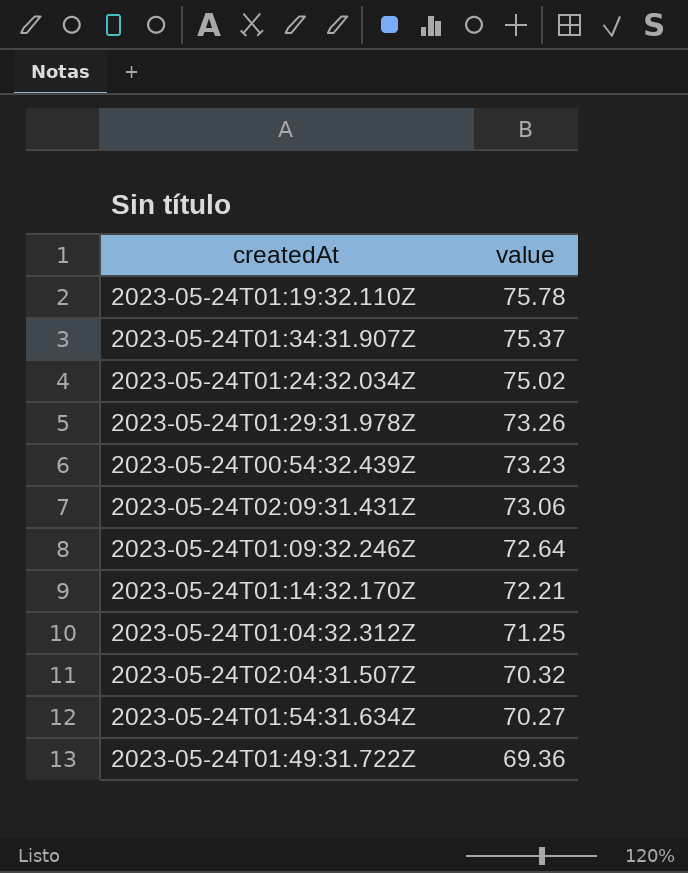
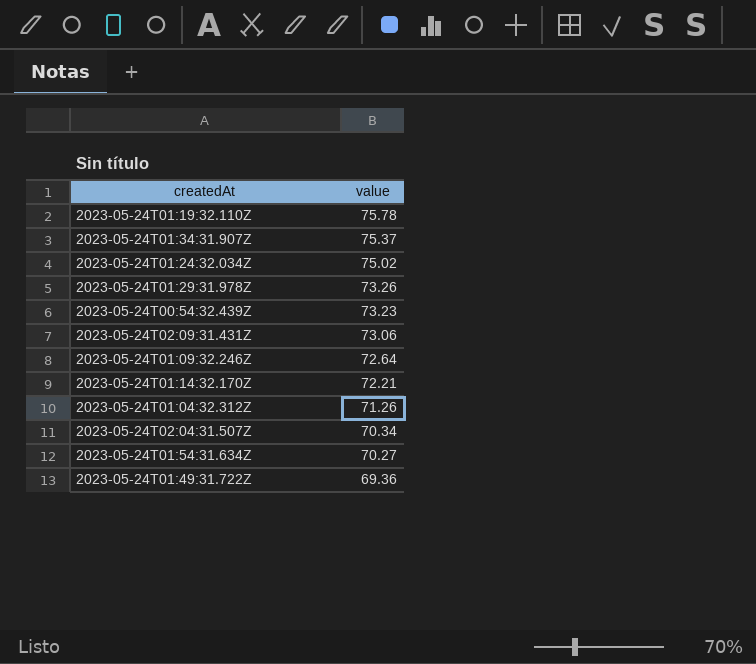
2023-05-24T01:04:32.312Z | value: 71.25 -> 71.26
2023-05-24T02:04:31.507Z | value: 70.32 -> 70.34

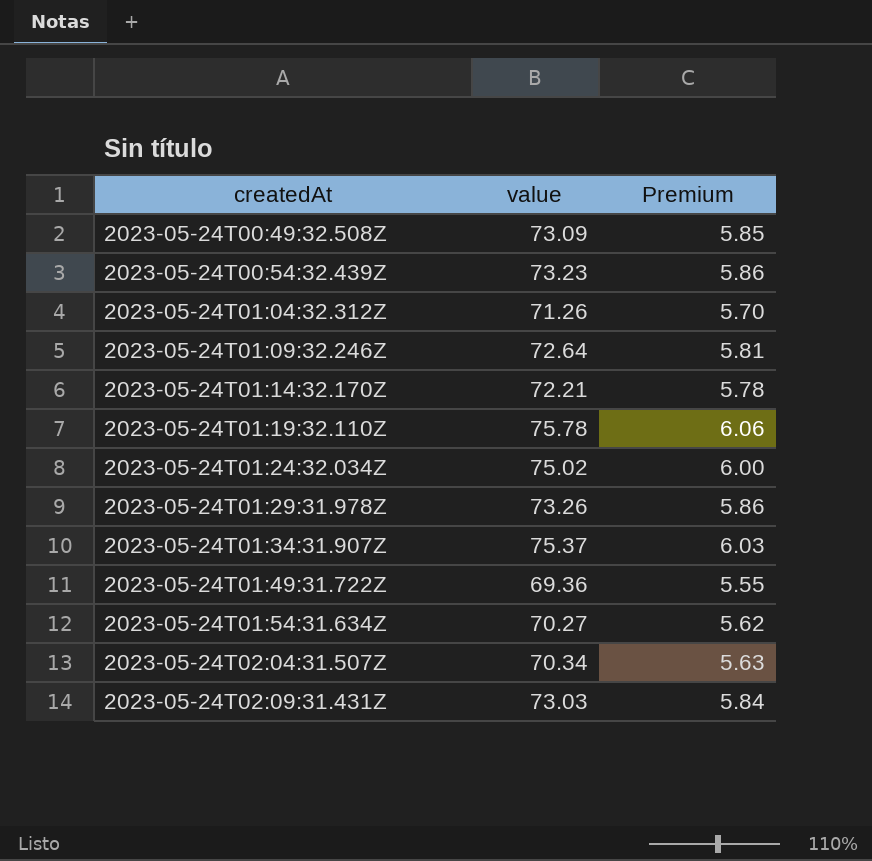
row order: value descending -> createdAt ascending
column Premium | formula: none -> [value] * 0.08
row 2023-05-24T00:49:32.508Z: none -> 73.09 | 5.85
2023-05-24T02:09:31.431Z | value: 73.06 -> 73.03

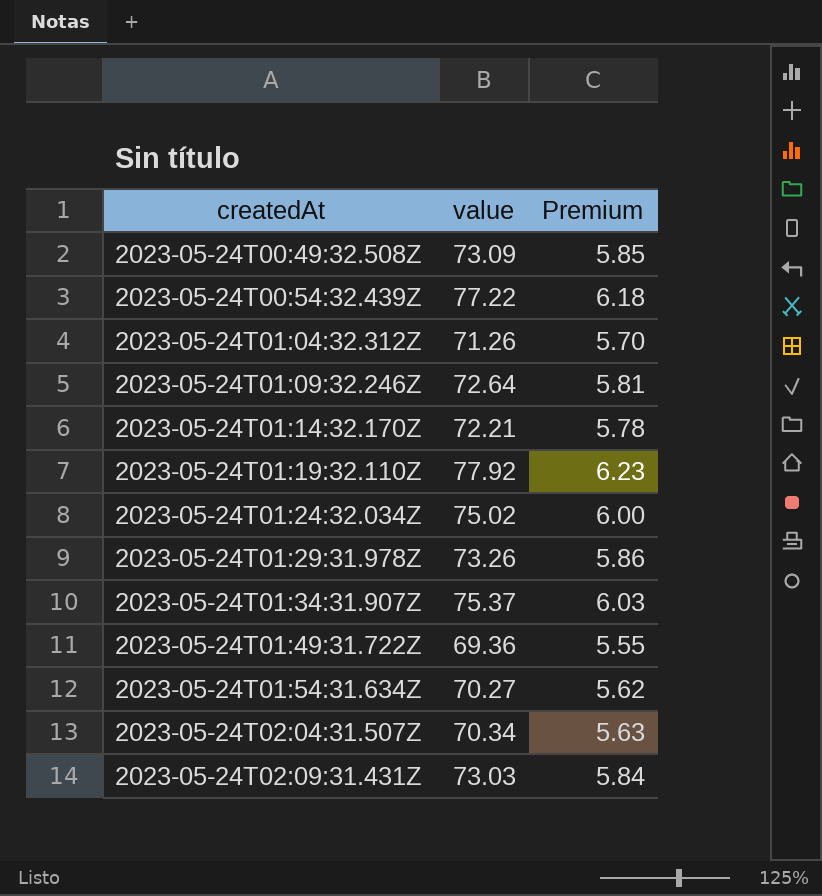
2023-05-24T00:54:32.439Z | value: 73.23 -> 77.22
2023-05-24T00:54:32.439Z | Premium: 5.86 -> 6.18
2023-05-24T01:19:32.110Z | value: 75.78 -> 77.92
2023-05-24T01:19:32.110Z | Premium: 6.06 -> 6.23

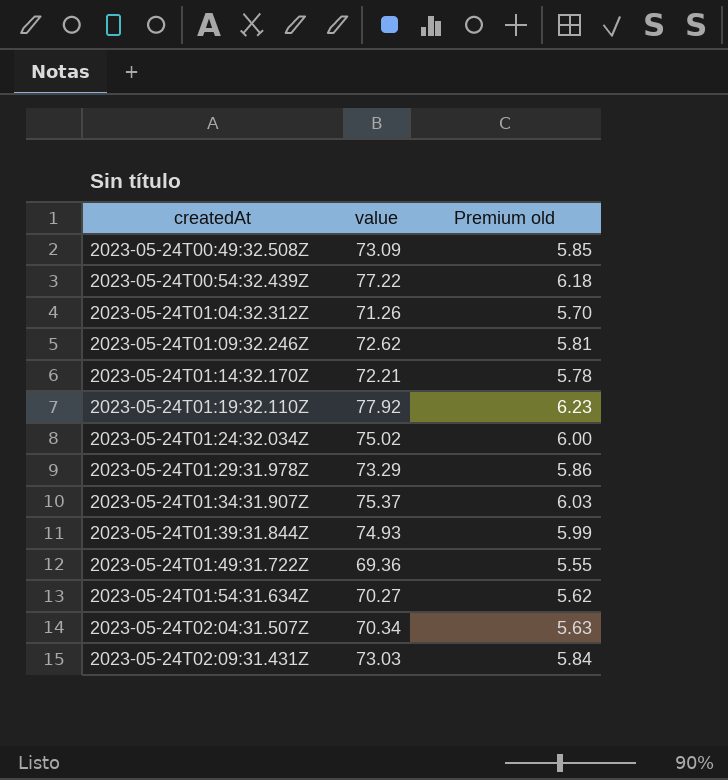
column name: Premium -> Premium old
2023-05-24T01:09:32.246Z | value: 72.64 -> 72.62
2023-05-24T01:29:31.978Z | value: 73.26 -> 73.29
row 2023-05-24T01:39:31.844Z: none -> 74.93 | 5.99

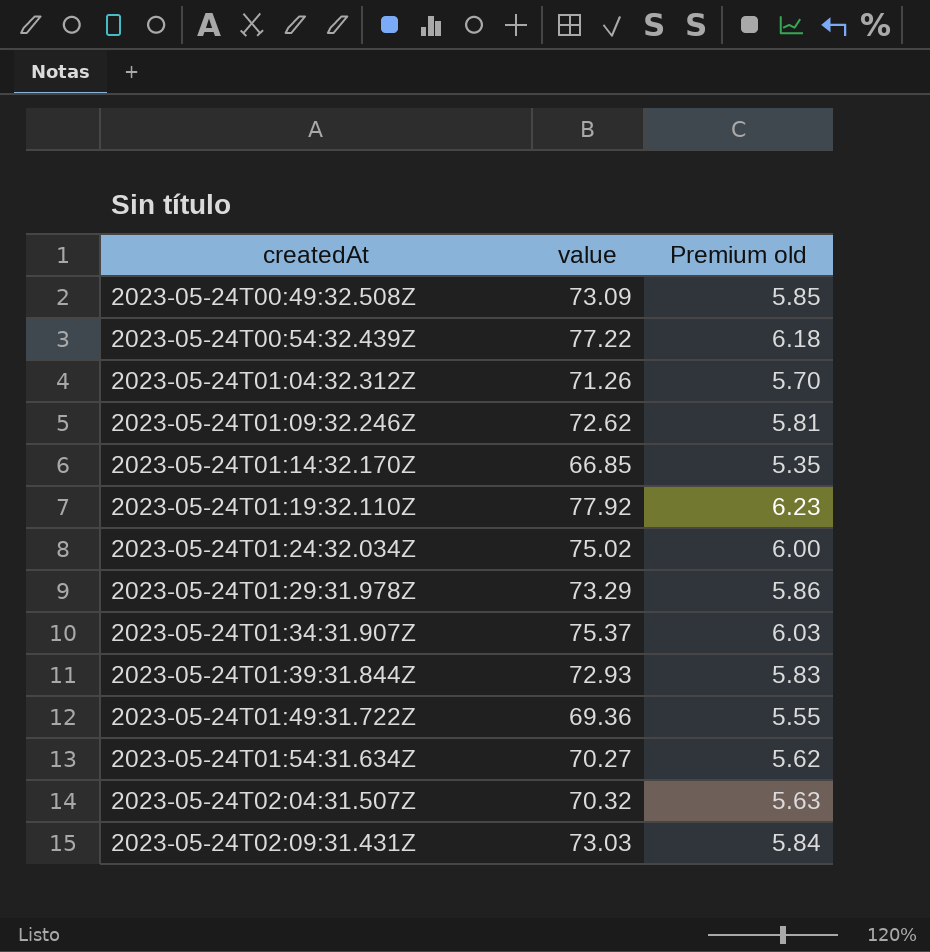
2023-05-24T01:14:32.170Z | value: 72.21 -> 66.85
2023-05-24T01:14:32.170Z | Premium old: 5.78 -> 5.35
2023-05-24T01:39:31.844Z | value: 74.93 -> 72.93
2023-05-24T01:39:31.844Z | Premium old: 5.99 -> 5.83
2023-05-24T02:04:31.507Z | value: 70.34 -> 70.32

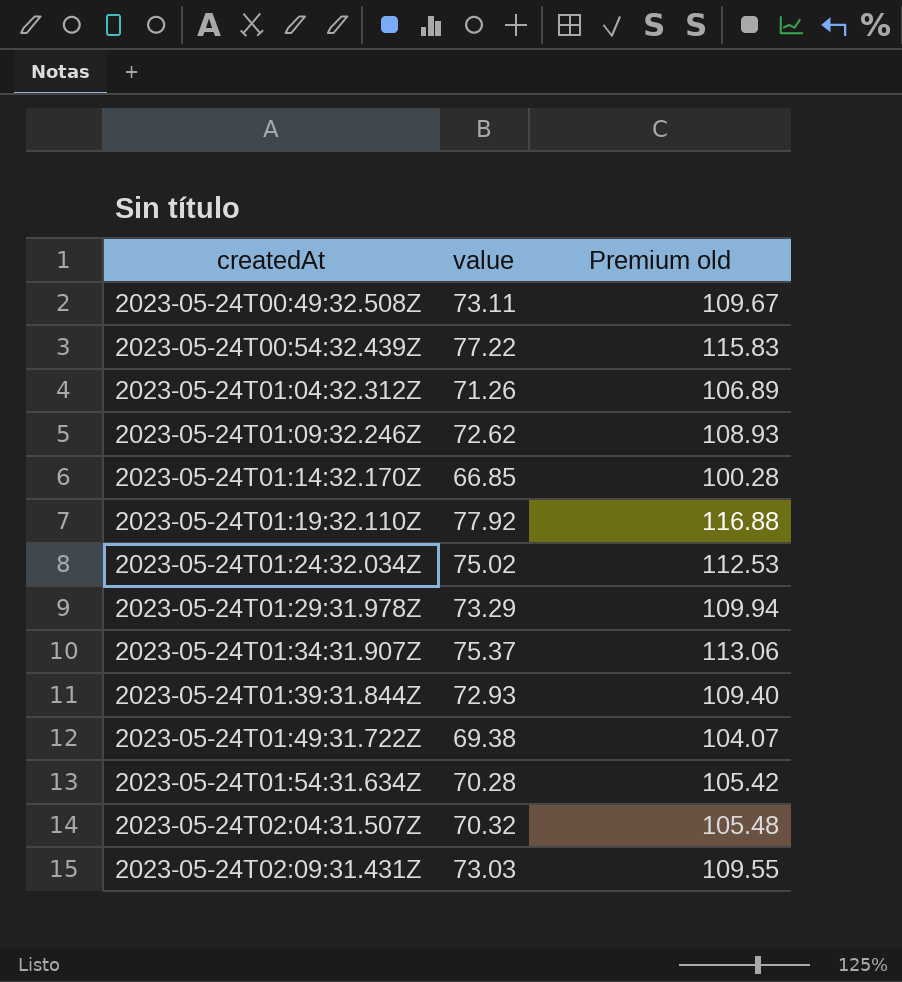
column Premium old | formula: [value] * 0.08 -> [value] * 1.5
2023-05-24T00:49:32.508Z | value: 73.09 -> 73.11
2023-05-24T01:49:31.722Z | value: 69.36 -> 69.38
2023-05-24T01:54:31.634Z | value: 70.27 -> 70.28

